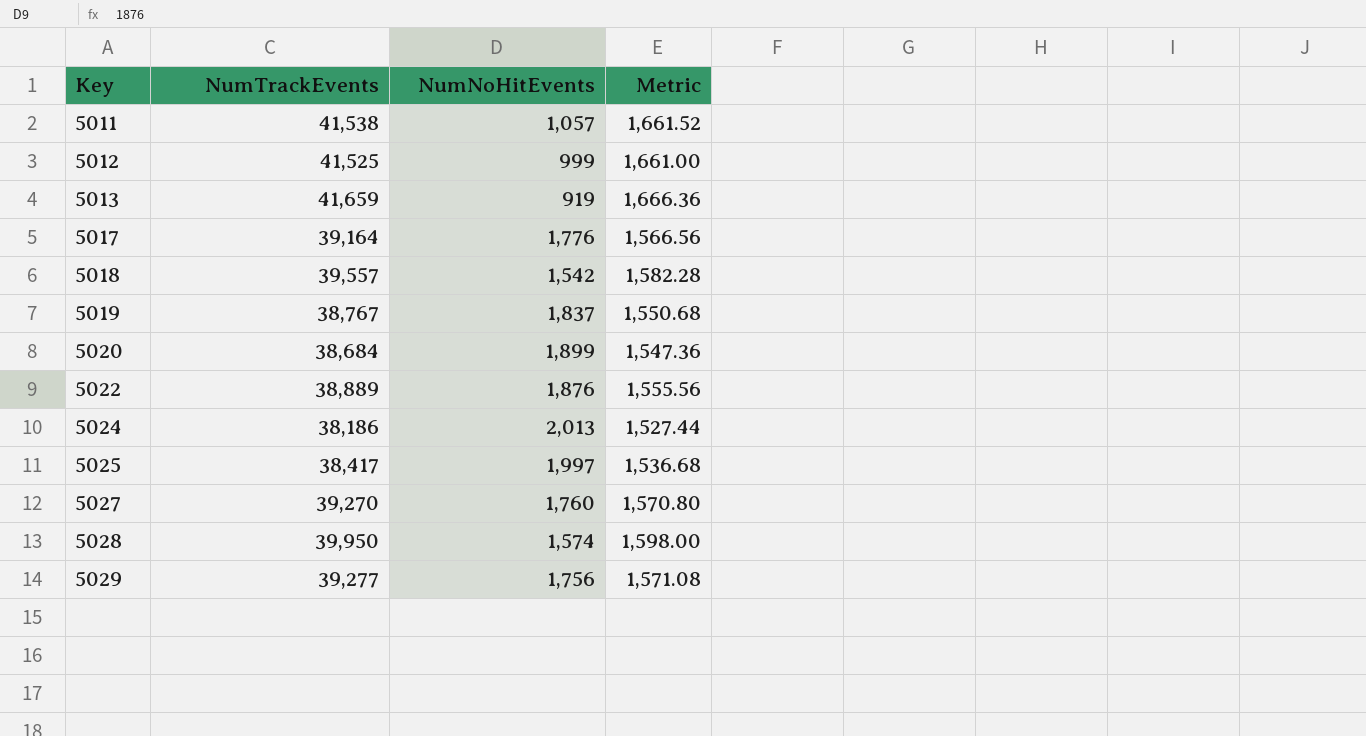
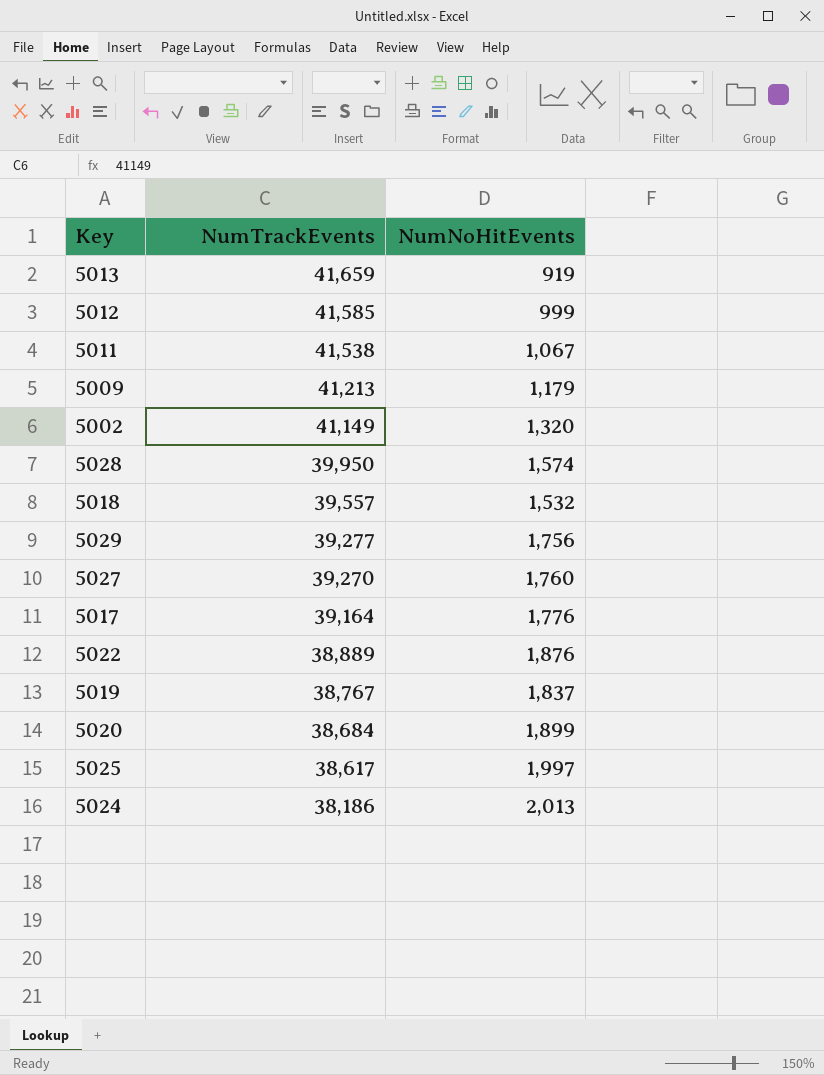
row order: Key ascending -> NumTrackEvents descending
column Metric | formula: [NumTrackEvents] * 0.04 -> none
5012 | NumTrackEvents: 41,525 -> 41,585
5011 | NumNoHitEvents: 1,057 -> 1,067
row 5009: none -> 41,213 | 1,179
row 5002: none -> 41,149 | 1,320
5018 | NumNoHitEvents: 1,542 -> 1,532
5025 | NumTrackEvents: 38,417 -> 38,617

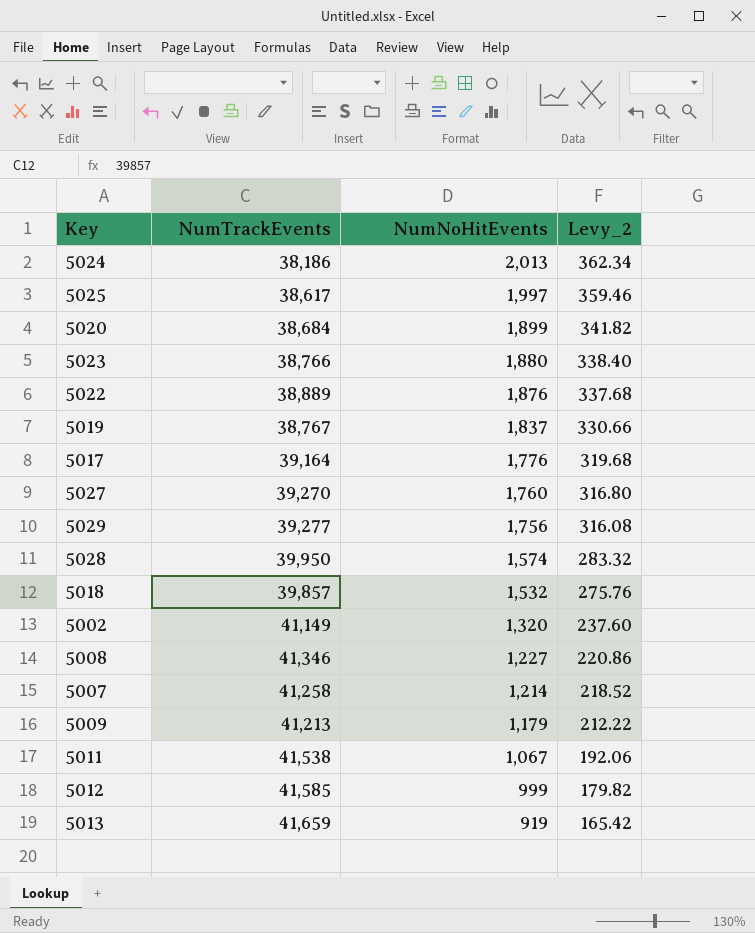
row order: NumTrackEvents descending -> NumNoHitEvents descending
column Levy_2 | formula: none -> [NumNoHitEvents] * 0.18
row 5023: none -> 38,766 | 1,880 | 338.40
5018 | NumTrackEvents: 39,557 -> 39,857
row 5008: none -> 41,346 | 1,227 | 220.86
row 5007: none -> 41,258 | 1,214 | 218.52

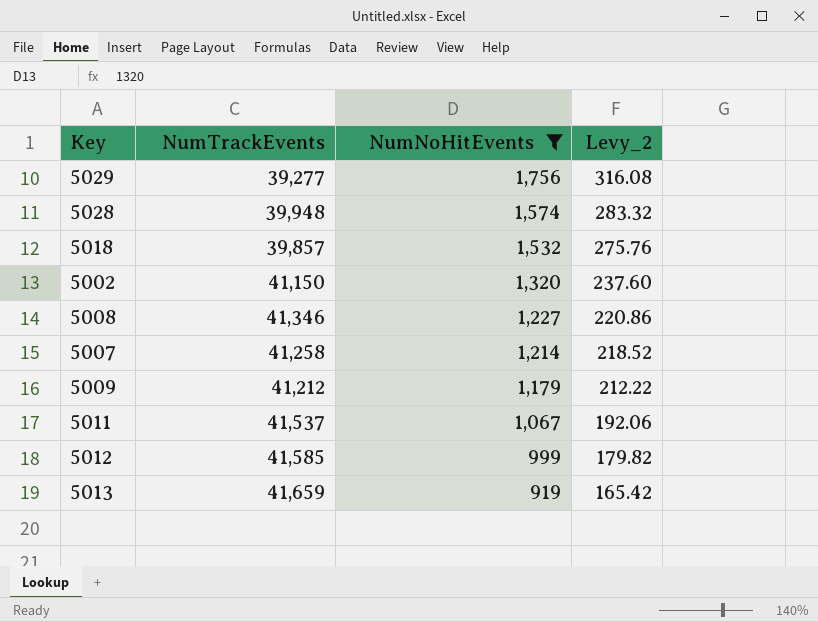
filter: none -> NumNoHitEvents <= 1,756
5028 | NumTrackEvents: 39,950 -> 39,948
5002 | NumTrackEvents: 41,149 -> 41,150
5009 | NumTrackEvents: 41,213 -> 41,212
5011 | NumTrackEvents: 41,538 -> 41,537

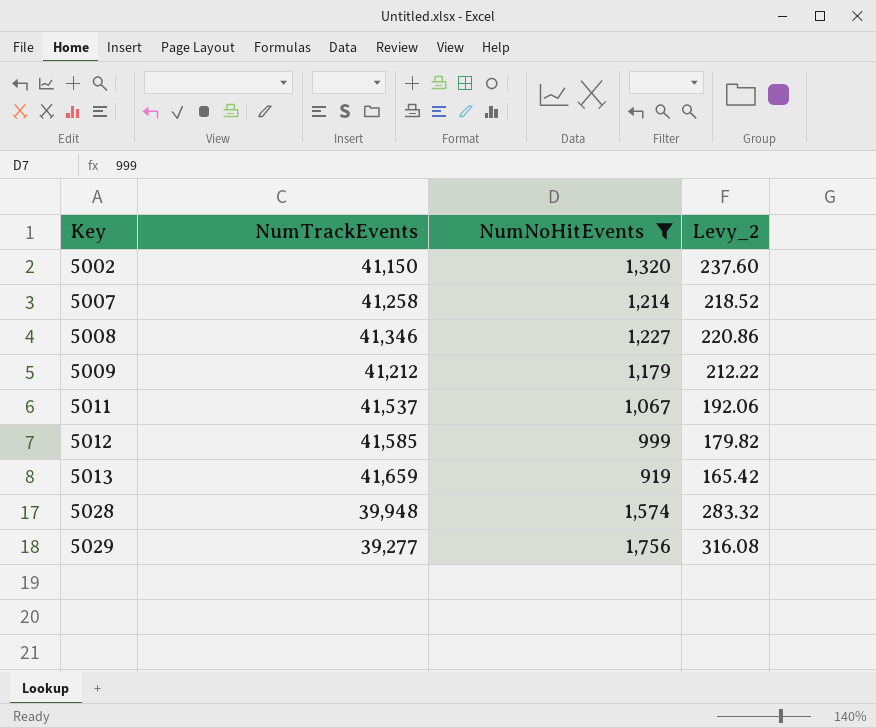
row order: NumNoHitEvents descending -> Key ascending
row 5018: 39,857 | 1,532 | 275.76 -> none

